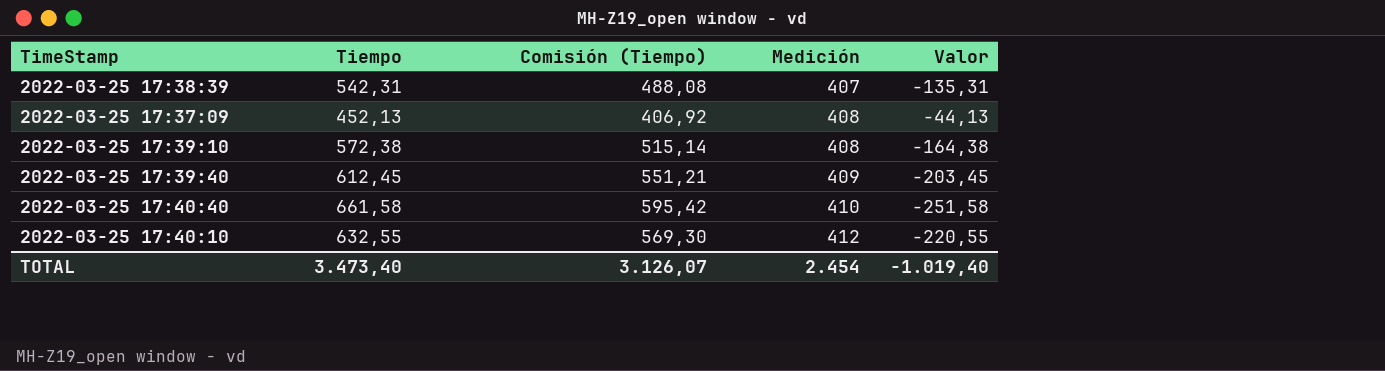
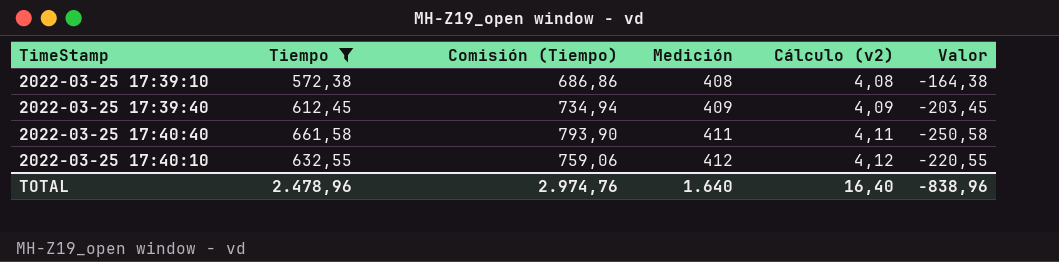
filter: none -> Tiempo >= 572,38
column Comisión (Tiempo) | formula: [Tiempo] * 0,9 -> [Tiempo] * 1,2
column Cálculo (v2) | formula: none -> [Medición] * 0,01
2022-03-25 17:40:40 | Medición: 410 -> 411
2022-03-25 17:40:40 | Valor: -251,58 -> -250,58
TOTAL | Tiempo: 3.473,40 -> 2.478,96
TOTAL | Comisión (Tiempo): 3.126,07 -> 2.974,76
TOTAL | Medición: 2.454 -> 1.640
TOTAL | Valor: -1.019,40 -> -838,96

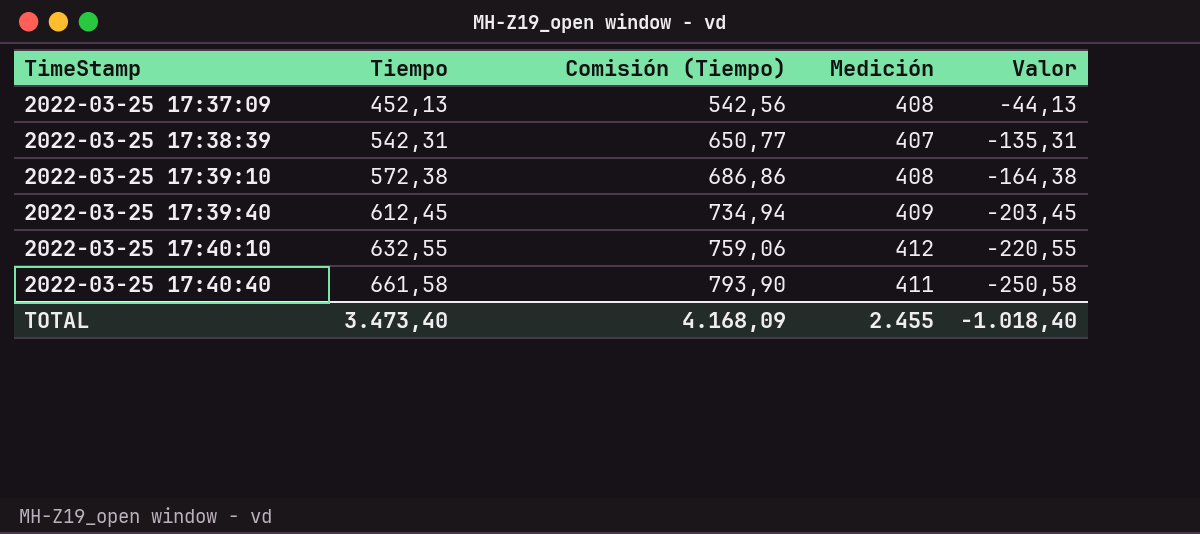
filter: Tiempo >= 572,38 -> none
row order: Medición ascending -> TimeStamp ascending
column Cálculo (v2) | formula: [Medición] * 0,01 -> none
TOTAL | Tiempo: 2.478,96 -> 3.473,40
TOTAL | Comisión (Tiempo): 2.974,76 -> 4.168,09
TOTAL | Medición: 1.640 -> 2.455
TOTAL | Valor: -838,96 -> -1.018,40

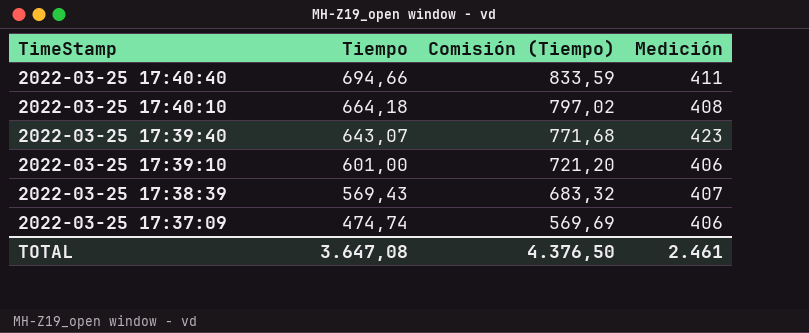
row order: TimeStamp ascending -> TimeStamp descending
column Valor | formula: [Medición] - [Tiempo] -> none
2022-03-25 17:40:40 | Tiempo: 661,58 -> 694,66
2022-03-25 17:40:40 | Comisión (Tiempo): 793,90 -> 833,59
2022-03-25 17:40:10 | Tiempo: 632,55 -> 664,18
2022-03-25 17:40:10 | Comisión (Tiempo): 759,06 -> 797,02
2022-03-25 17:40:10 | Medición: 412 -> 408
2022-03-25 17:39:40 | Tiempo: 612,45 -> 643,07
2022-03-25 17:39:40 | Comisión (Tiempo): 734,94 -> 771,68
2022-03-25 17:39:40 | Medición: 409 -> 423
2022-03-25 17:39:10 | Tiempo: 572,38 -> 601,00
2022-03-25 17:39:10 | Comisión (Tiempo): 686,86 -> 721,20
2022-03-25 17:39:10 | Medición: 408 -> 406
2022-03-25 17:38:39 | Tiempo: 542,31 -> 569,43
2022-03-25 17:38:39 | Comisión (Tiempo): 650,77 -> 683,32
2022-03-25 17:37:09 | Tiempo: 452,13 -> 474,74
2022-03-25 17:37:09 | Comisión (Tiempo): 542,56 -> 569,69
2022-03-25 17:37:09 | Medición: 408 -> 406
TOTAL | Tiempo: 3.473,40 -> 3.647,08
TOTAL | Comisión (Tiempo): 4.168,09 -> 4.376,50
TOTAL | Medición: 2.455 -> 2.461

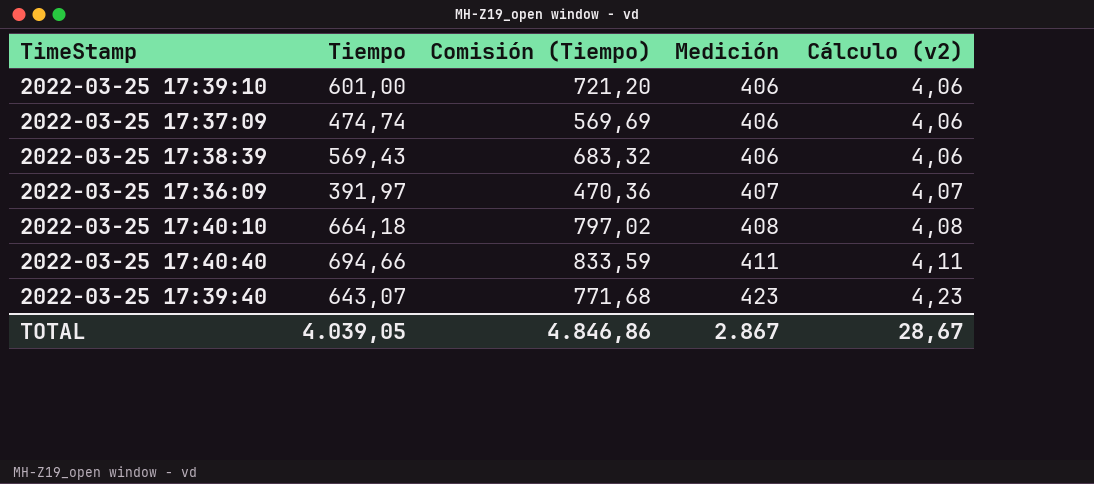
row order: TimeStamp descending -> Medición ascending
column Cálculo (v2) | formula: none -> [Medición] * 0,01
2022-03-25 17:38:39 | Medición: 407 -> 406
row 2022-03-25 17:36:09: none -> 391,97 | 470,36 | 407 | 4,07
TOTAL | Tiempo: 3.647,08 -> 4.039,05
TOTAL | Comisión (Tiempo): 4.376,50 -> 4.846,86
TOTAL | Medición: 2.461 -> 2.867

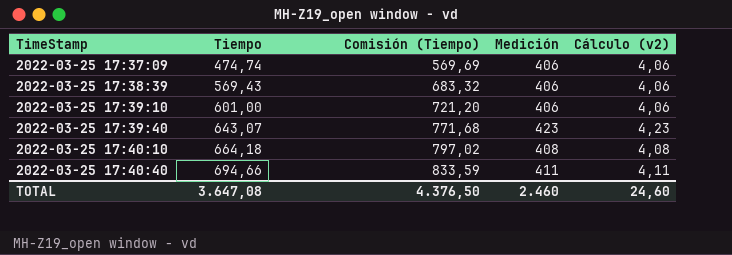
row order: Medición ascending -> TimeStamp ascending
row 2022-03-25 17:36:09: 391,97 | 470,36 | 407 | 4,07 -> none
TOTAL | Tiempo: 4.039,05 -> 3.647,08
TOTAL | Comisión (Tiempo): 4.846,86 -> 4.376,50
TOTAL | Medición: 2.867 -> 2.460
TOTAL | Cálculo (v2): 28,67 -> 24,60

